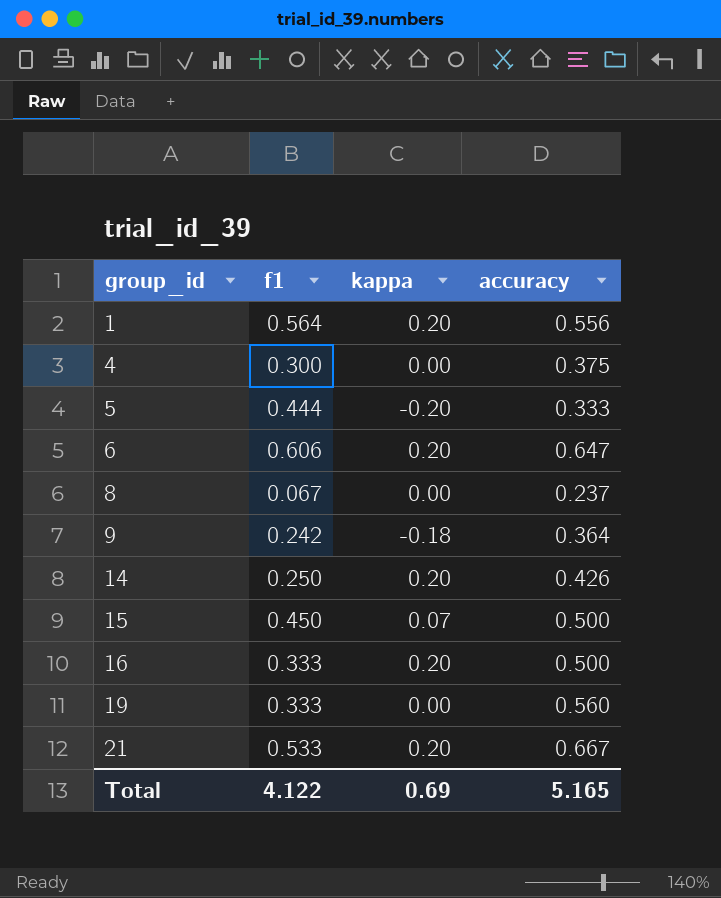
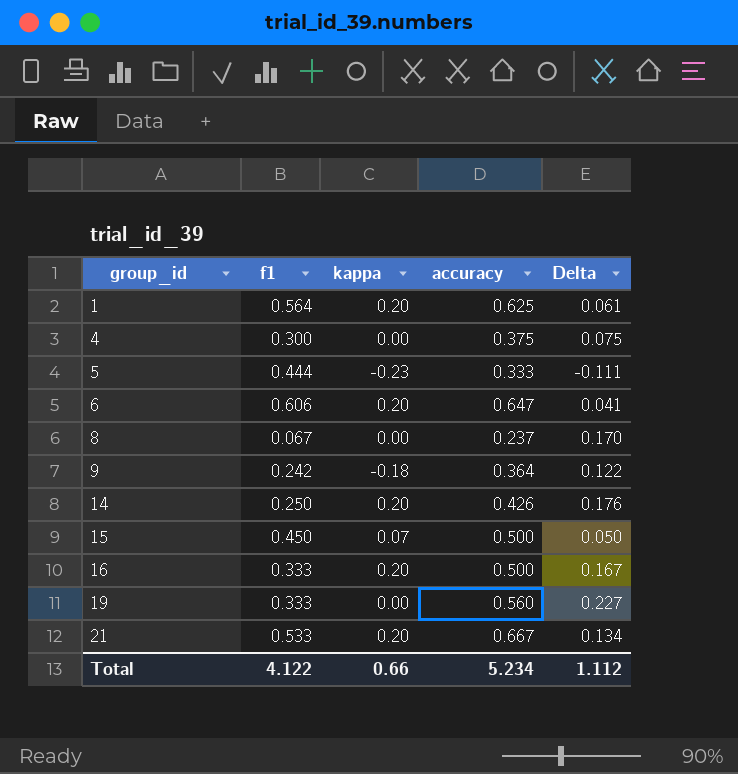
column Delta | formula: none -> [accuracy] - [f1]
1 | accuracy: 0.556 -> 0.625
5 | kappa: -0.20 -> -0.23
Total | kappa: 0.69 -> 0.66
Total | accuracy: 5.165 -> 5.234

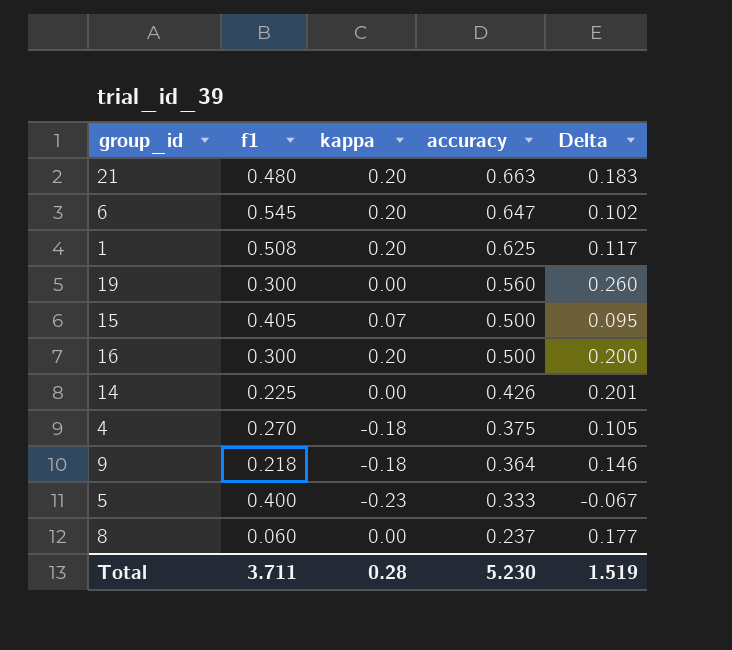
row order: group_id ascending -> accuracy descending
21 | f1: 0.533 -> 0.480
21 | accuracy: 0.667 -> 0.663
21 | Delta: 0.134 -> 0.183
6 | f1: 0.606 -> 0.545
6 | Delta: 0.041 -> 0.102
1 | f1: 0.564 -> 0.508
1 | Delta: 0.061 -> 0.117
19 | f1: 0.333 -> 0.300
19 | Delta: 0.227 -> 0.260
15 | f1: 0.450 -> 0.405
15 | Delta: 0.050 -> 0.095
16 | f1: 0.333 -> 0.300
16 | Delta: 0.167 -> 0.200
14 | f1: 0.250 -> 0.225
14 | kappa: 0.20 -> 0.00
14 | Delta: 0.176 -> 0.201
4 | f1: 0.300 -> 0.270
4 | kappa: 0.00 -> -0.18
4 | Delta: 0.075 -> 0.105
9 | f1: 0.242 -> 0.218
9 | Delta: 0.122 -> 0.146
5 | f1: 0.444 -> 0.400
5 | Delta: -0.111 -> -0.067
8 | f1: 0.067 -> 0.060
8 | Delta: 0.170 -> 0.177
Total | f1: 4.122 -> 3.711
Total | kappa: 0.66 -> 0.28
Total | accuracy: 5.234 -> 5.230
Total | Delta: 1.112 -> 1.519

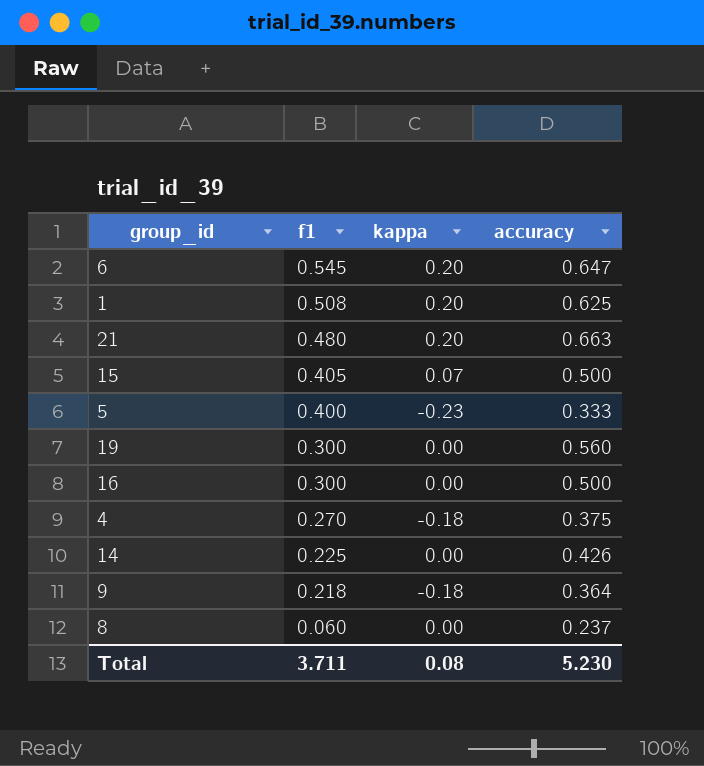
row order: accuracy descending -> f1 descending
column Delta | formula: [accuracy] - [f1] -> none
16 | kappa: 0.20 -> 0.00
Total | kappa: 0.28 -> 0.08

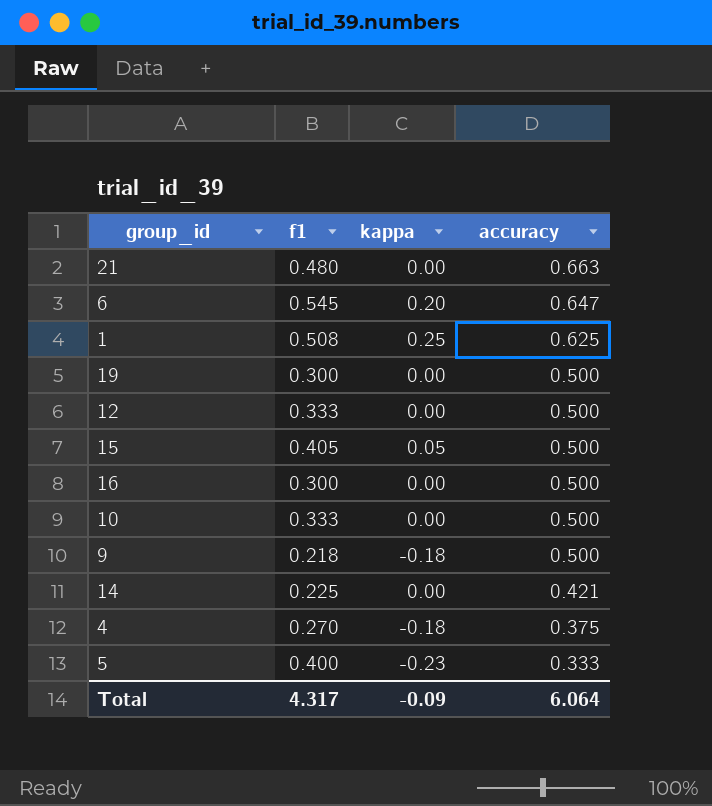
row order: f1 descending -> accuracy descending
row 8: 0.060 | 0.00 | 0.237 -> none
21 | kappa: 0.20 -> 0.00
1 | kappa: 0.20 -> 0.25
19 | accuracy: 0.560 -> 0.500
row 12: none -> 0.333 | 0.00 | 0.500
15 | kappa: 0.07 -> 0.05
row 10: none -> 0.333 | 0.00 | 0.500
9 | accuracy: 0.364 -> 0.500
14 | accuracy: 0.426 -> 0.421
Total | f1: 3.711 -> 4.317
Total | kappa: 0.08 -> -0.09
Total | accuracy: 5.230 -> 6.064

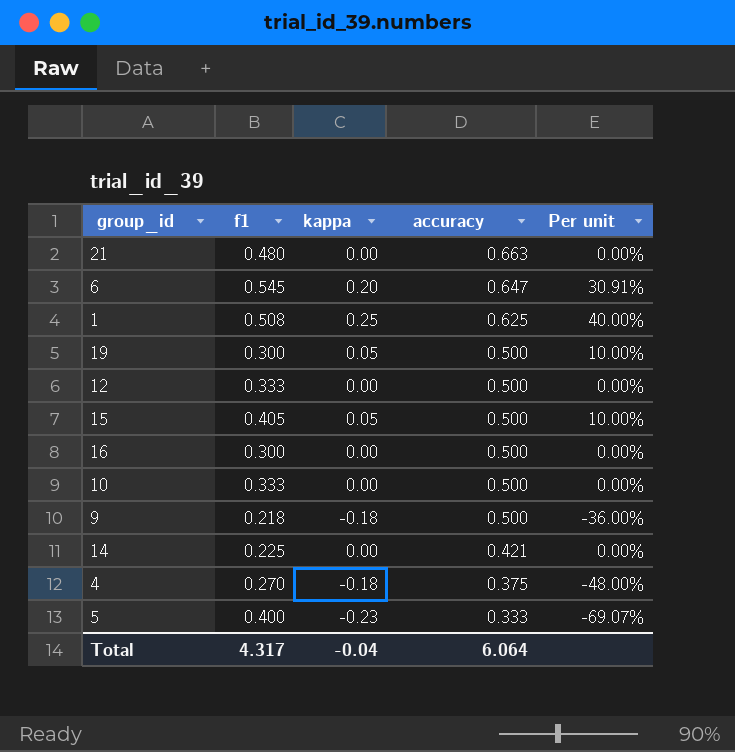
column Per unit | formula: none -> [kappa] / [accuracy]
19 | kappa: 0.00 -> 0.05
Total | kappa: -0.09 -> -0.04

